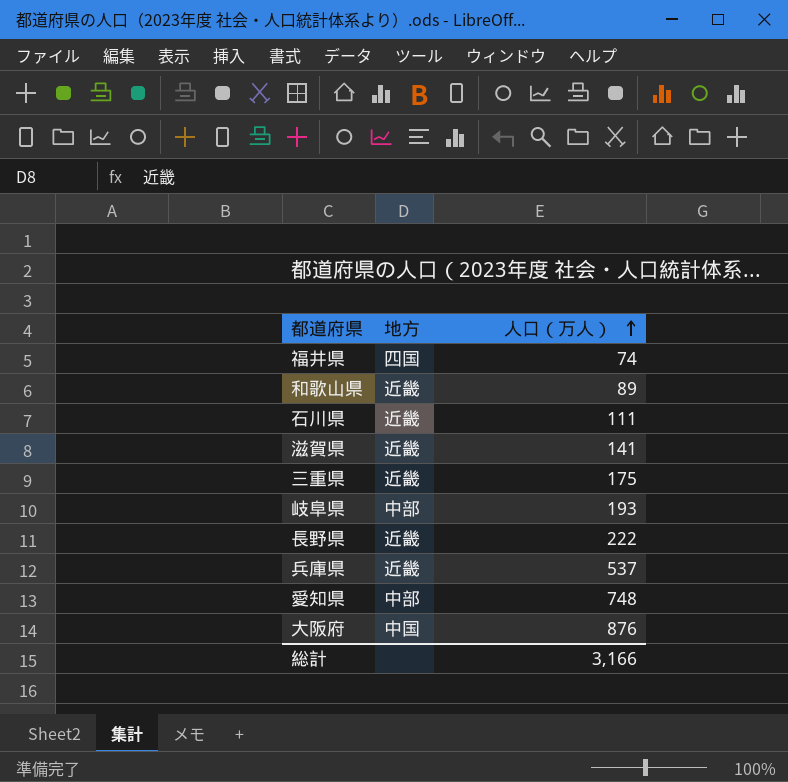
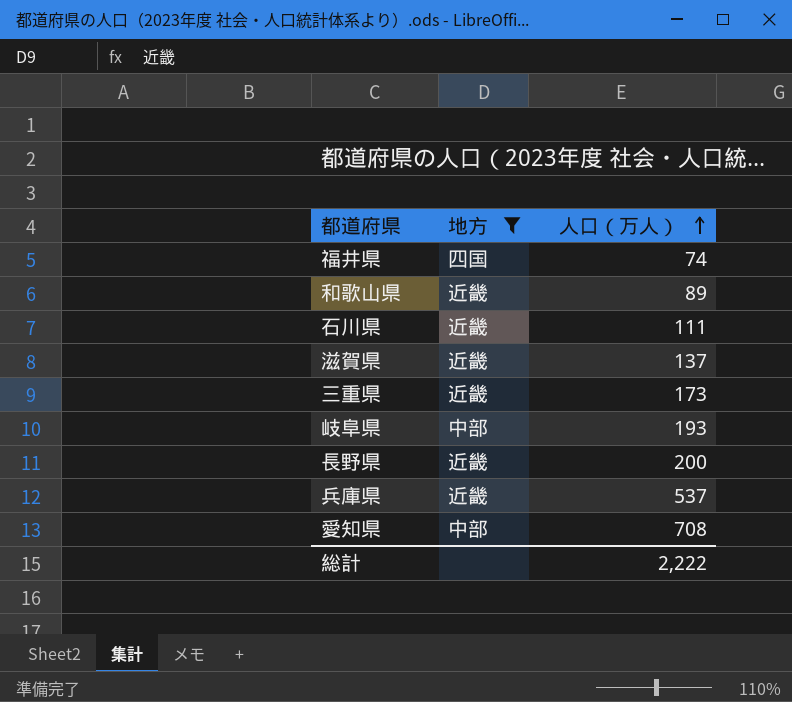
filter: none -> 地方 != 中国
滋賀県 | 人口（万人）: 141 -> 137
三重県 | 人口（万人）: 175 -> 173
長野県 | 人口（万人）: 222 -> 200
愛知県 | 人口（万人）: 748 -> 708
総計 | 人口（万人）: 3,166 -> 2,222

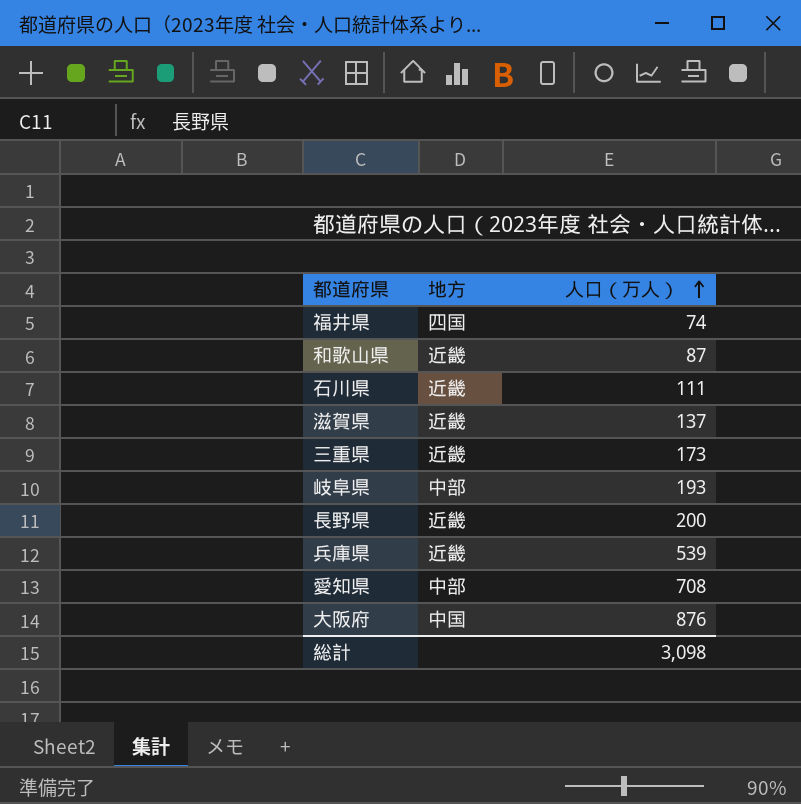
filter: 地方 != 中国 -> none
和歌山県 | 人口（万人）: 89 -> 87
兵庫県 | 人口（万人）: 537 -> 539
総計 | 人口（万人）: 2,222 -> 3,098

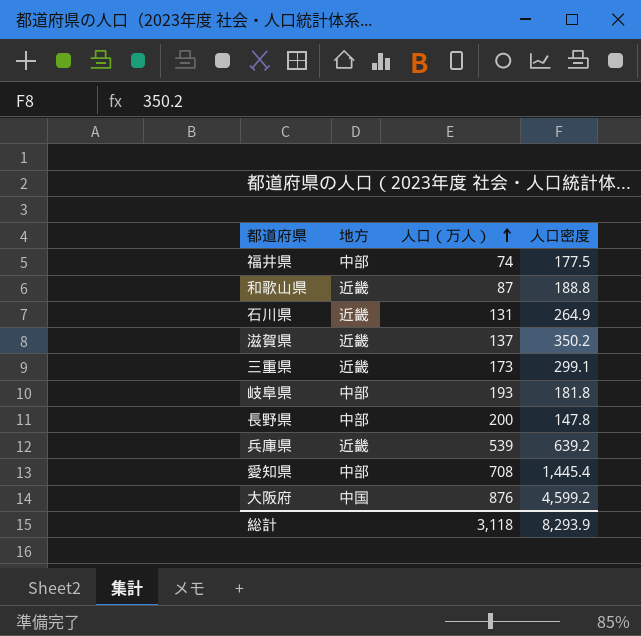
column 人口密度 | position: none -> 4
福井県 | 地方: 四国 -> 中部
石川県 | 人口（万人）: 111 -> 131
長野県 | 地方: 近畿 -> 中部
総計 | 人口（万人）: 3,098 -> 3,118

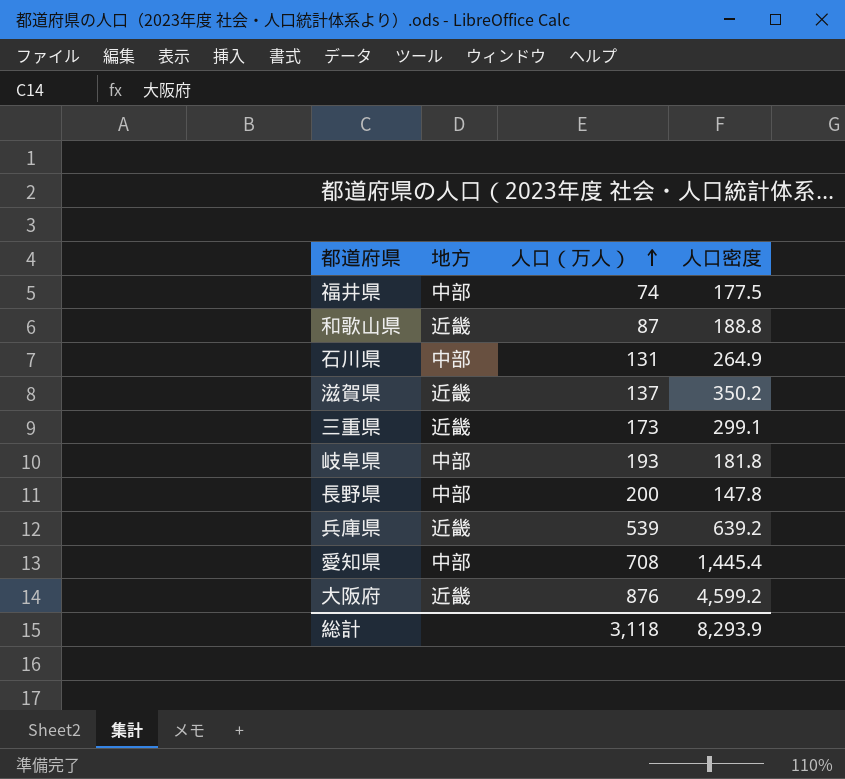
石川県 | 地方: 近畿 -> 中部
大阪府 | 地方: 中国 -> 近畿

